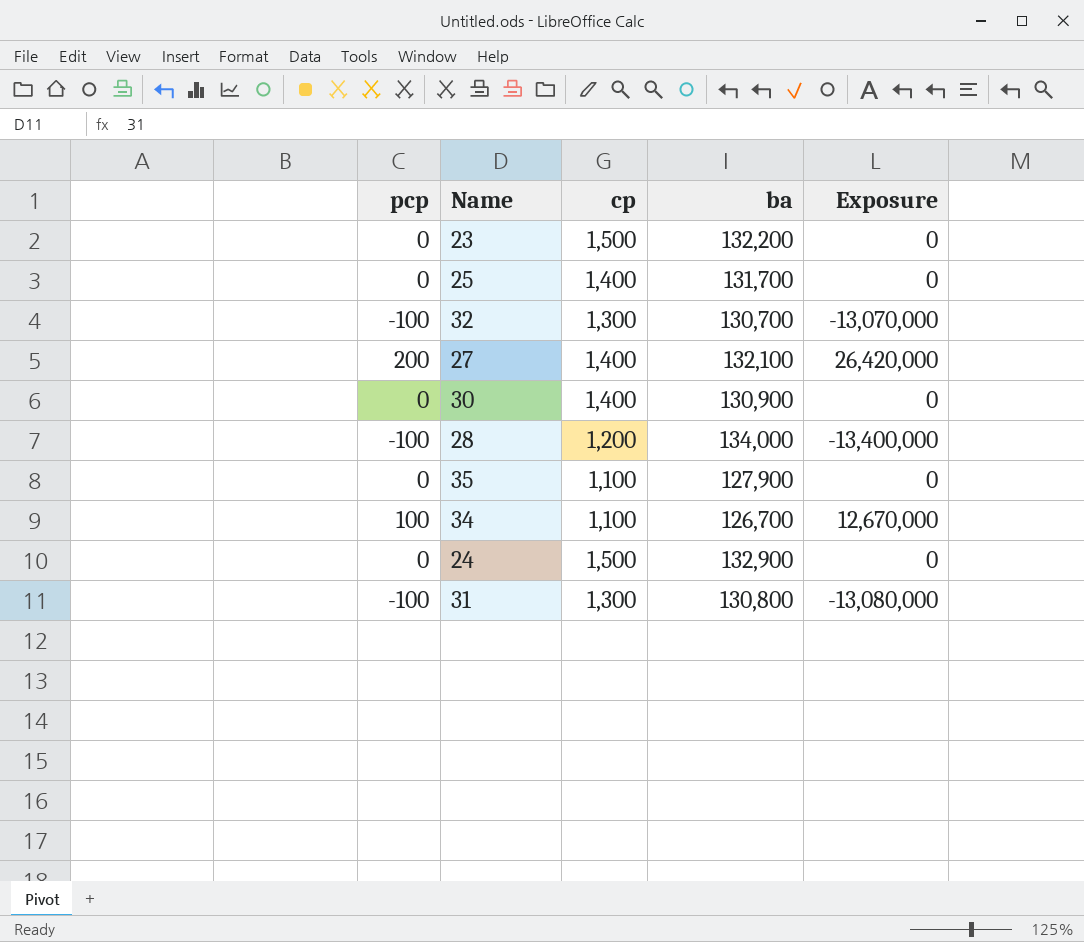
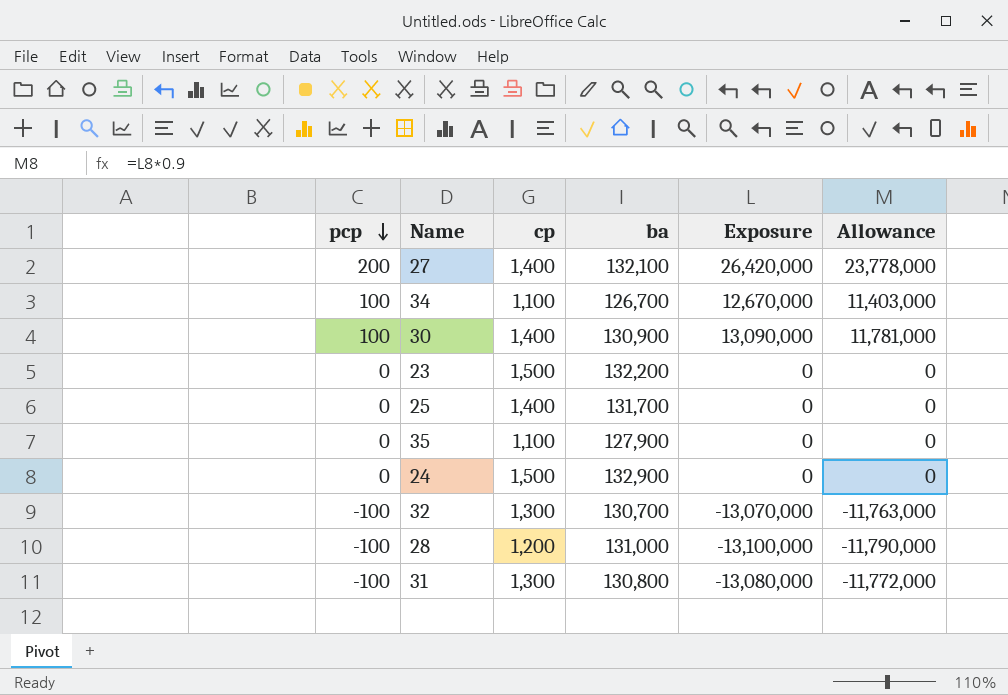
row order: none -> pcp descending
column Allowance | formula: none -> [Exposure] * 0.9
30 | pcp: 0 -> 100
30 | Exposure: 0 -> 13,090,000
28 | ba: 134,000 -> 131,000
28 | Exposure: -13,400,000 -> -13,100,000

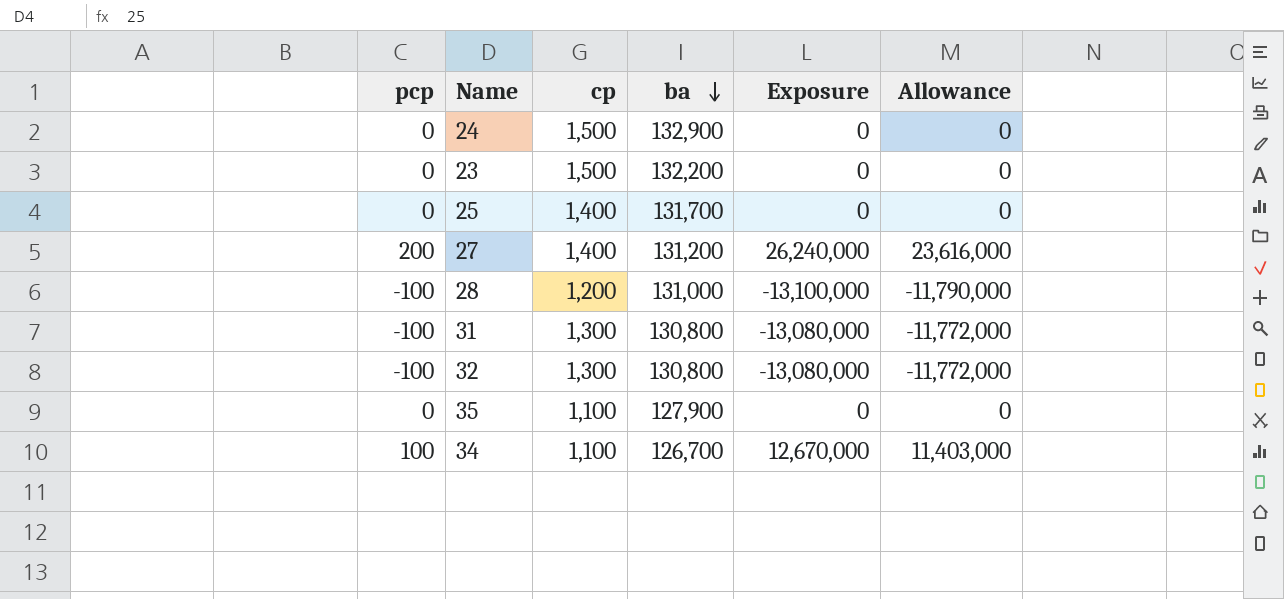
row order: pcp descending -> ba descending
row 30: 100 | 1,400 | 130,900 | 13,090,000 | 11,781,000 -> none
27 | ba: 132,100 -> 131,200
27 | Exposure: 26,420,000 -> 26,240,000
27 | Allowance: 23,778,000 -> 23,616,000
32 | ba: 130,700 -> 130,800
32 | Exposure: -13,070,000 -> -13,080,000
32 | Allowance: -11,763,000 -> -11,772,000

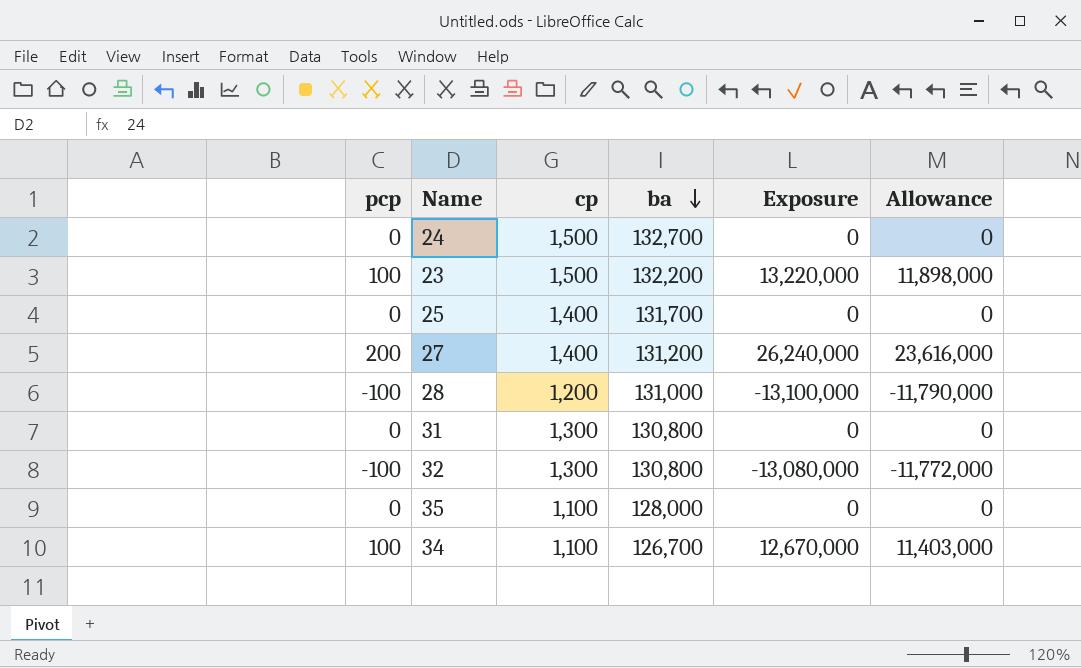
24 | ba: 132,900 -> 132,700
23 | pcp: 0 -> 100
23 | Exposure: 0 -> 13,220,000
23 | Allowance: 0 -> 11,898,000
31 | pcp: -100 -> 0
31 | Exposure: -13,080,000 -> 0
31 | Allowance: -11,772,000 -> 0
35 | ba: 127,900 -> 128,000

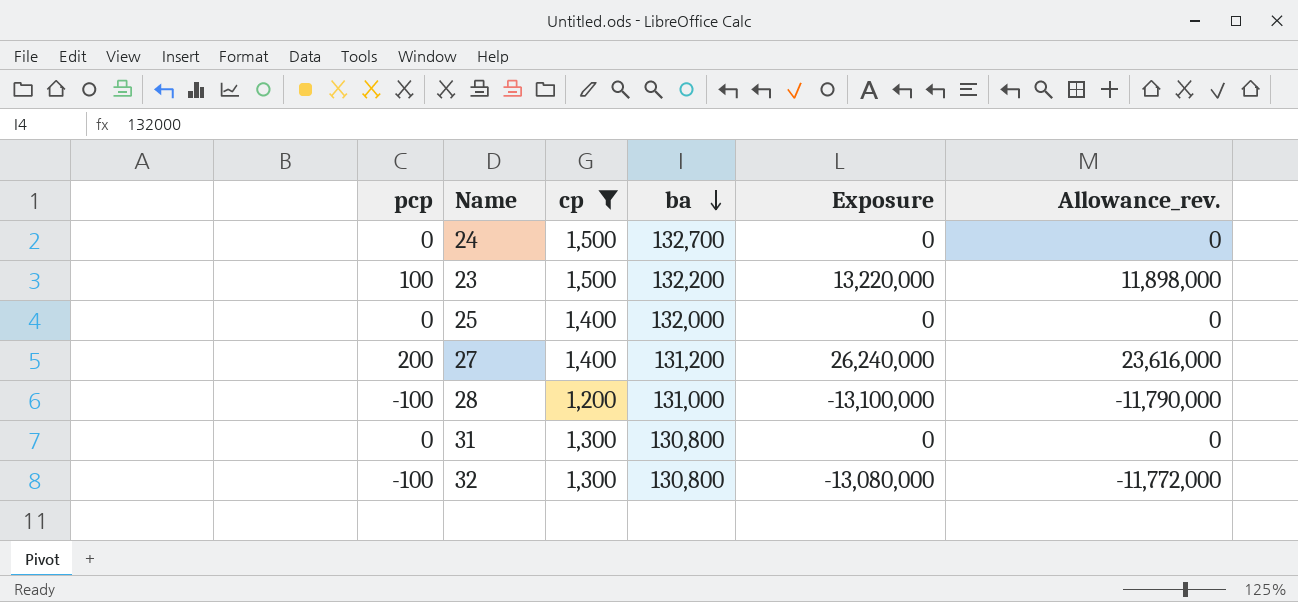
filter: none -> cp != 1,100
column name: Allowance -> Allowance_rev.
25 | ba: 131,700 -> 132,000

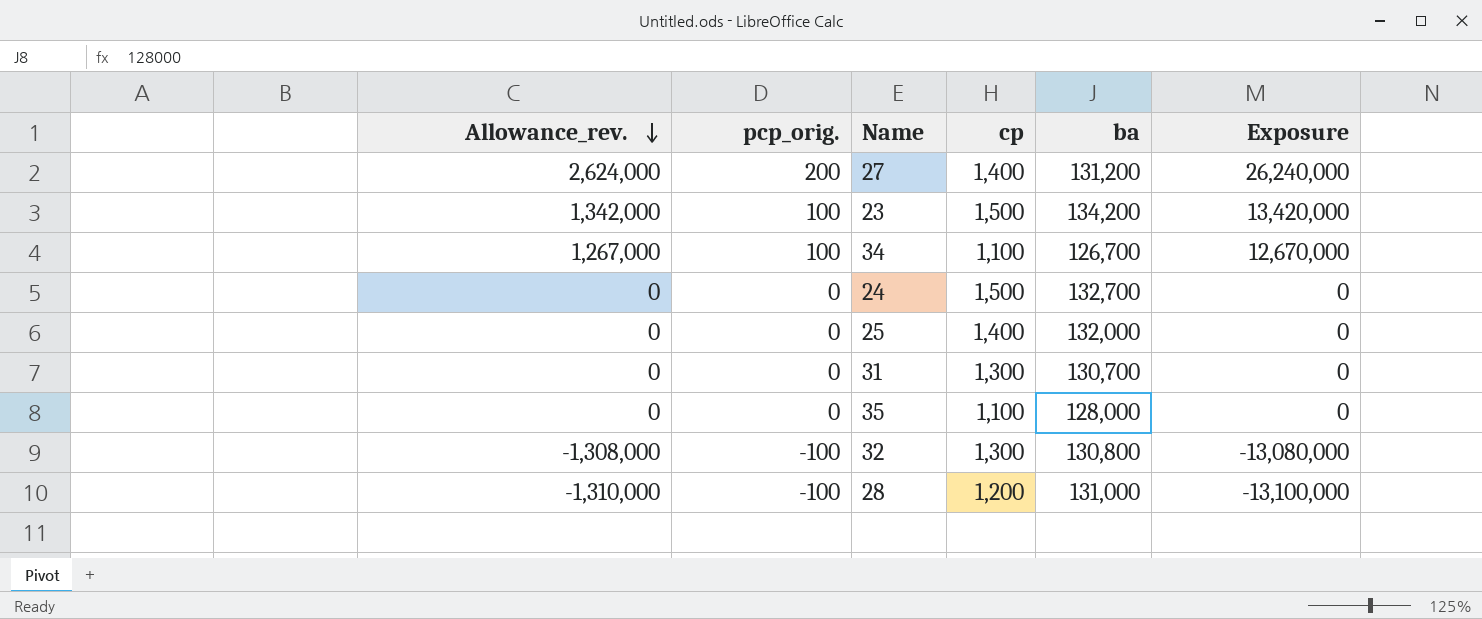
filter: cp != 1,100 -> none
row order: ba descending -> Allowance_rev. descending
column Allowance_rev. | formula: [Exposure] * 0.9 -> [Exposure] * 0.1
column Allowance_rev. | position: 6 -> 1
column name: pcp -> pcp_orig.
23 | ba: 132,200 -> 134,200
23 | Exposure: 13,220,000 -> 13,420,000
31 | ba: 130,800 -> 130,700

